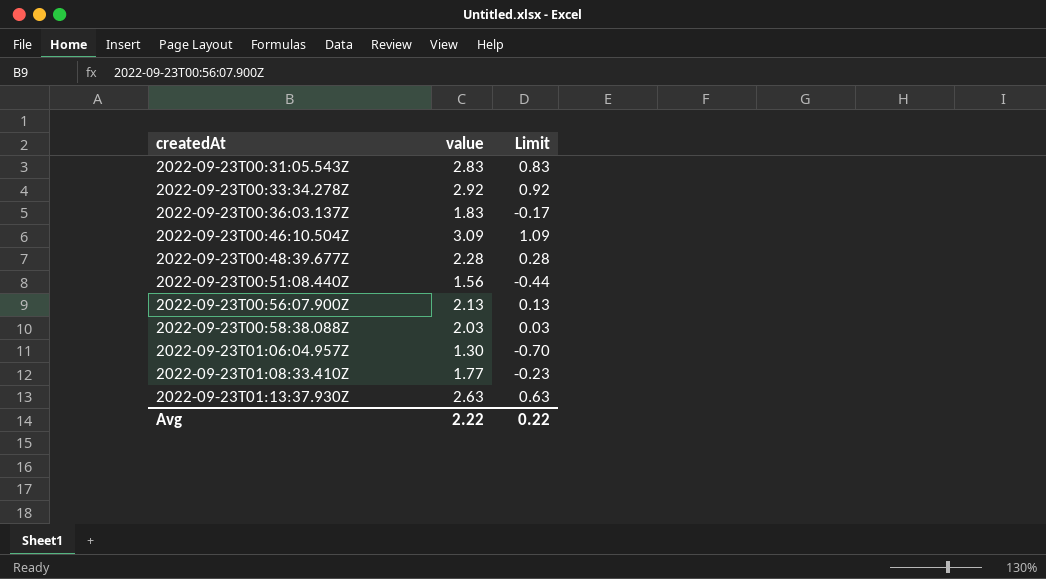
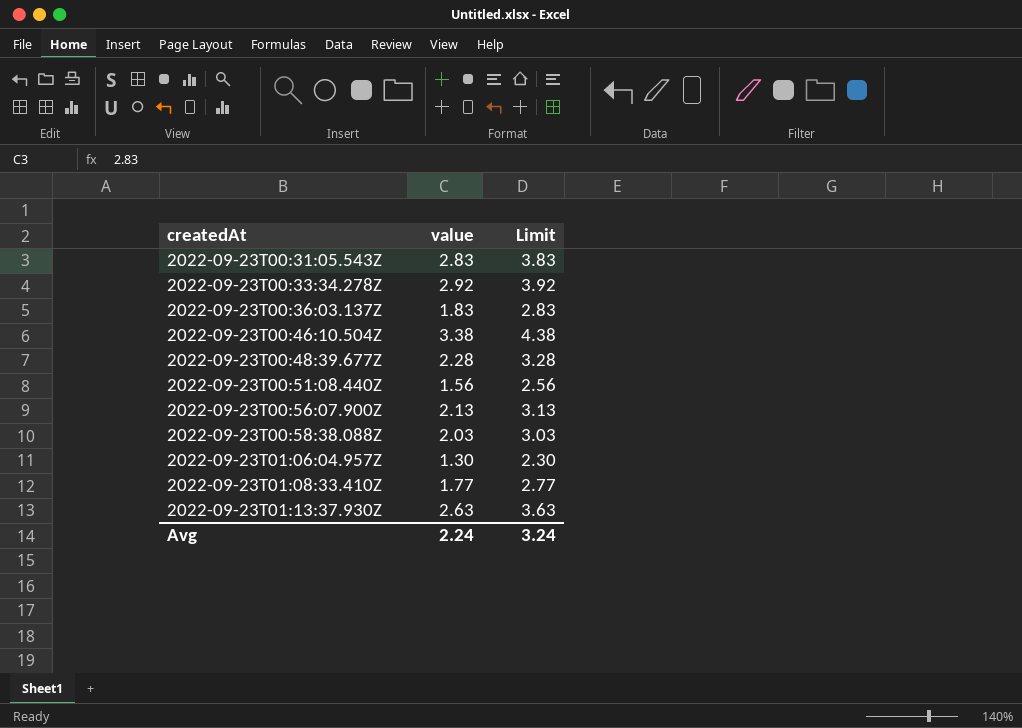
column Limit | formula: [value] - 2 -> [value] + 1
2022-09-23T00:46:10.504Z | value: 3.09 -> 3.38
Avg | value: 2.22 -> 2.24
Avg | Limit: 0.22 -> 3.24

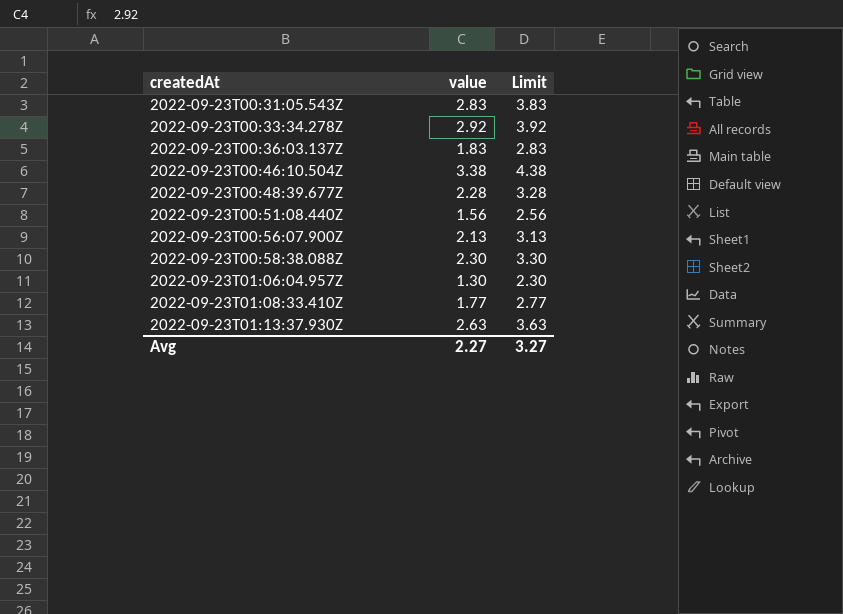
2022-09-23T00:58:38.088Z | value: 2.03 -> 2.30
2022-09-23T00:58:38.088Z | Limit: 3.03 -> 3.30
Avg | value: 2.24 -> 2.27
Avg | Limit: 3.24 -> 3.27

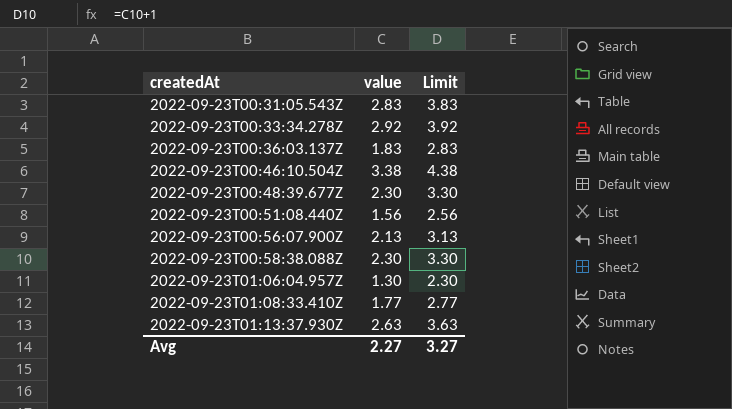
2022-09-23T00:48:39.677Z | value: 2.28 -> 2.30
2022-09-23T00:48:39.677Z | Limit: 3.28 -> 3.30

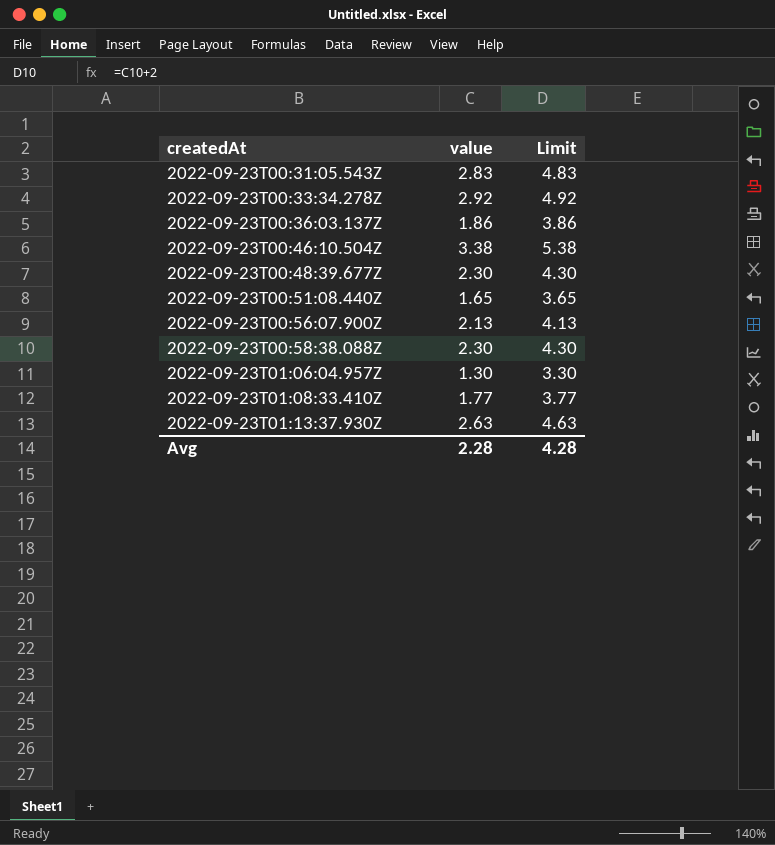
column Limit | formula: [value] + 1 -> [value] + 2
2022-09-23T00:36:03.137Z | value: 1.83 -> 1.86
2022-09-23T00:51:08.440Z | value: 1.56 -> 1.65
Avg | value: 2.27 -> 2.28
Avg | Limit: 3.27 -> 4.28

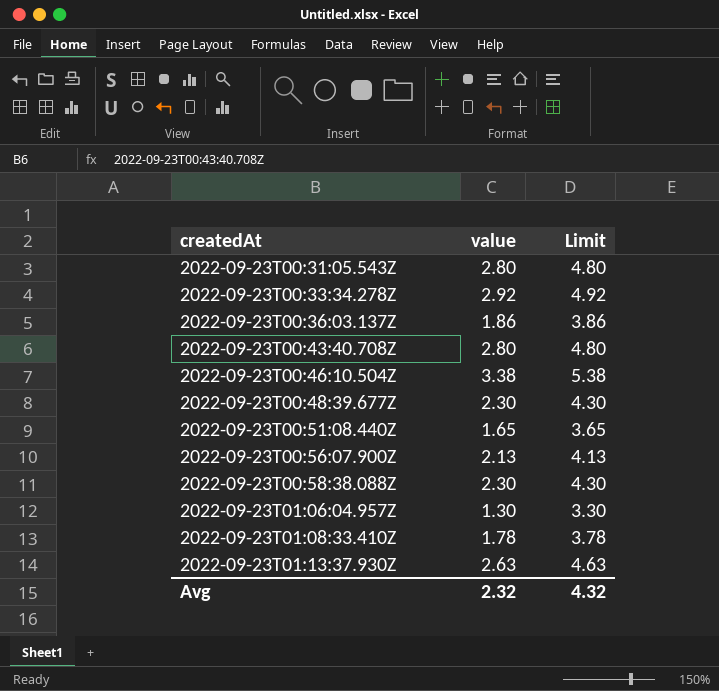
2022-09-23T00:31:05.543Z | value: 2.83 -> 2.80
2022-09-23T00:31:05.543Z | Limit: 4.83 -> 4.80
row 2022-09-23T00:43:40.708Z: none -> 2.80 | 4.80
2022-09-23T01:08:33.410Z | value: 1.77 -> 1.78
2022-09-23T01:08:33.410Z | Limit: 3.77 -> 3.78
Avg | value: 2.28 -> 2.32
Avg | Limit: 4.28 -> 4.32

